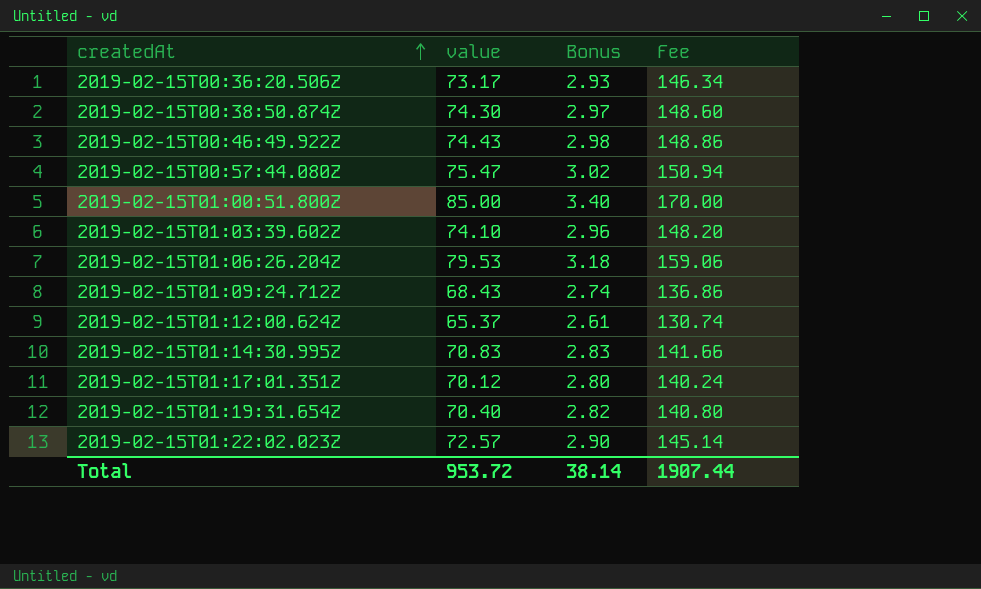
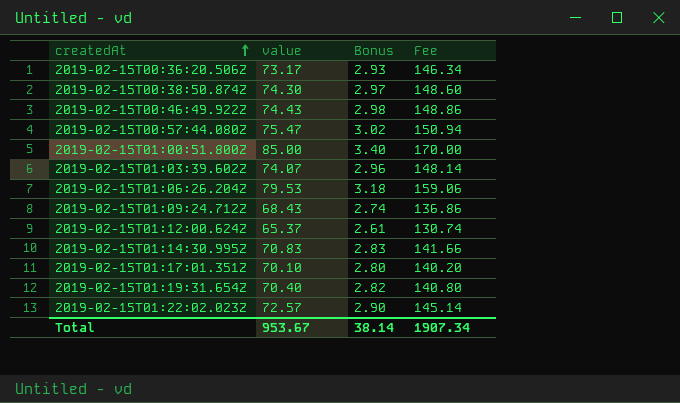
2019-02-15T01:03:39.602Z | value: 74.10 -> 74.07
2019-02-15T01:03:39.602Z | Fee: 148.20 -> 148.14
2019-02-15T01:17:01.351Z | value: 70.12 -> 70.10
2019-02-15T01:17:01.351Z | Fee: 140.24 -> 140.20
Total | value: 953.72 -> 953.67
Total | Fee: 1907.44 -> 1907.34

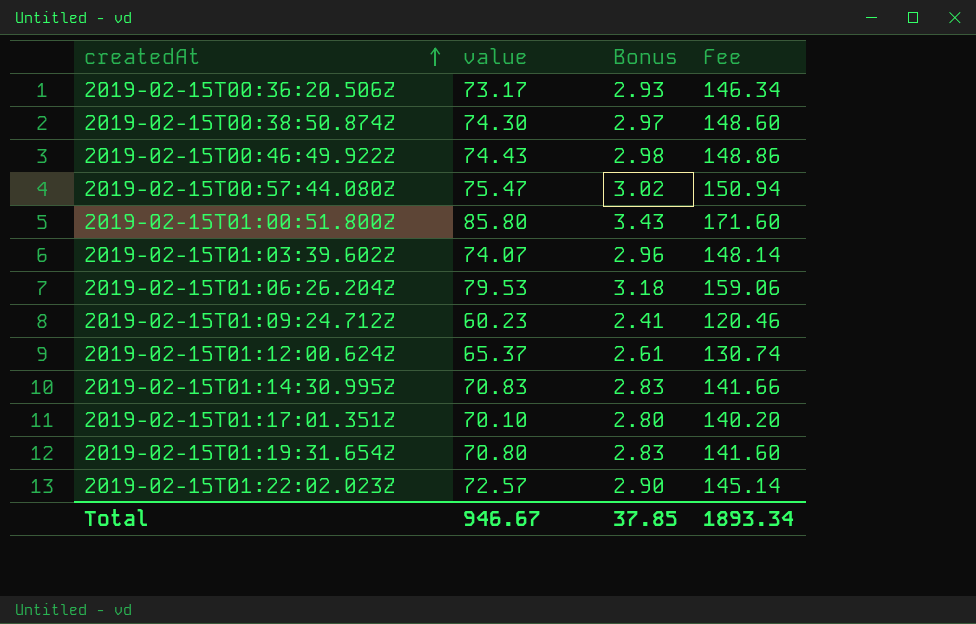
2019-02-15T01:00:51.800Z | value: 85.00 -> 85.80
2019-02-15T01:00:51.800Z | Bonus: 3.40 -> 3.43
2019-02-15T01:00:51.800Z | Fee: 170.00 -> 171.60
2019-02-15T01:09:24.712Z | value: 68.43 -> 60.23
2019-02-15T01:09:24.712Z | Bonus: 2.74 -> 2.41
2019-02-15T01:09:24.712Z | Fee: 136.86 -> 120.46
2019-02-15T01:19:31.654Z | value: 70.40 -> 70.80
2019-02-15T01:19:31.654Z | Bonus: 2.82 -> 2.83
2019-02-15T01:19:31.654Z | Fee: 140.80 -> 141.60
Total | value: 953.67 -> 946.67
Total | Bonus: 38.14 -> 37.85
Total | Fee: 1907.34 -> 1893.34

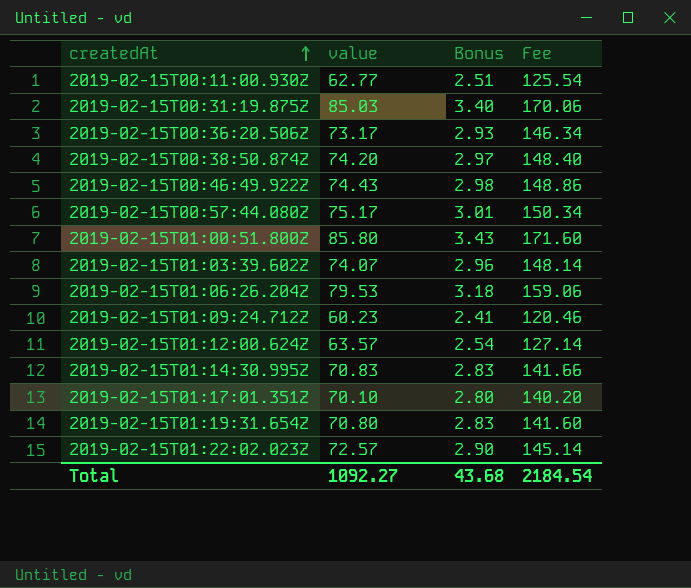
row 2019-02-15T00:11:00.930Z: none -> 62.77 | 2.51 | 125.54
row 2019-02-15T00:31:19.875Z: none -> 85.03 | 3.40 | 170.06
2019-02-15T00:38:50.874Z | value: 74.30 -> 74.20
2019-02-15T00:38:50.874Z | Fee: 148.60 -> 148.40
2019-02-15T00:57:44.080Z | value: 75.47 -> 75.17
2019-02-15T00:57:44.080Z | Bonus: 3.02 -> 3.01
2019-02-15T00:57:44.080Z | Fee: 150.94 -> 150.34
2019-02-15T01:12:00.624Z | value: 65.37 -> 63.57
2019-02-15T01:12:00.624Z | Bonus: 2.61 -> 2.54
2019-02-15T01:12:00.624Z | Fee: 130.74 -> 127.14
Total | value: 946.67 -> 1092.27
Total | Bonus: 37.85 -> 43.68
Total | Fee: 1893.34 -> 2184.54

